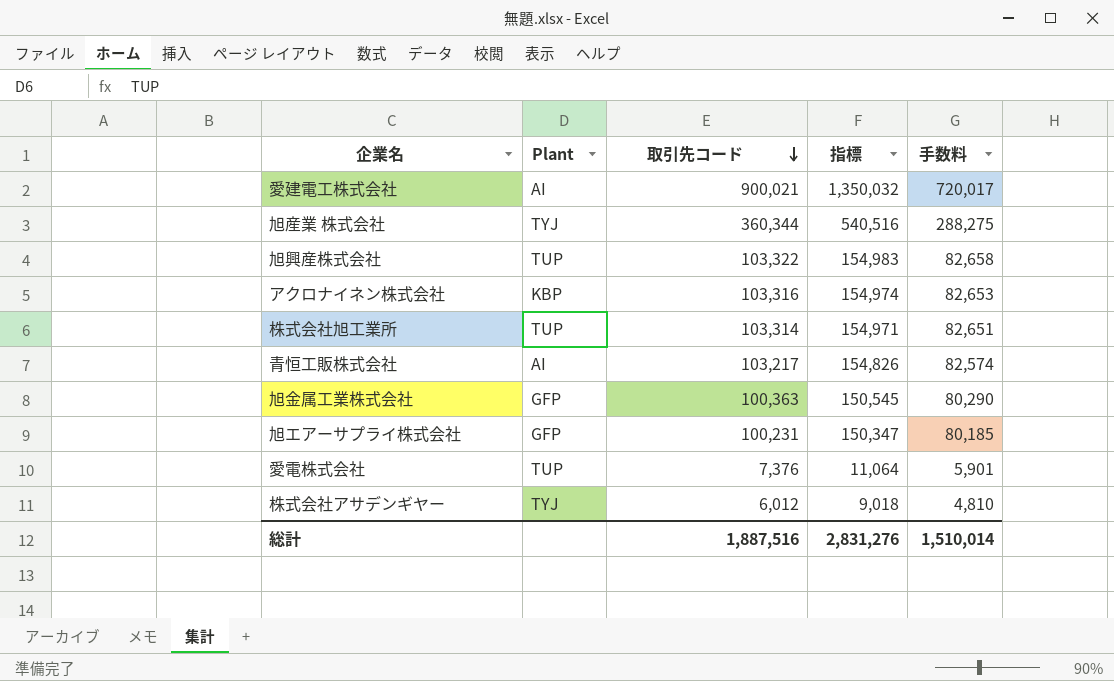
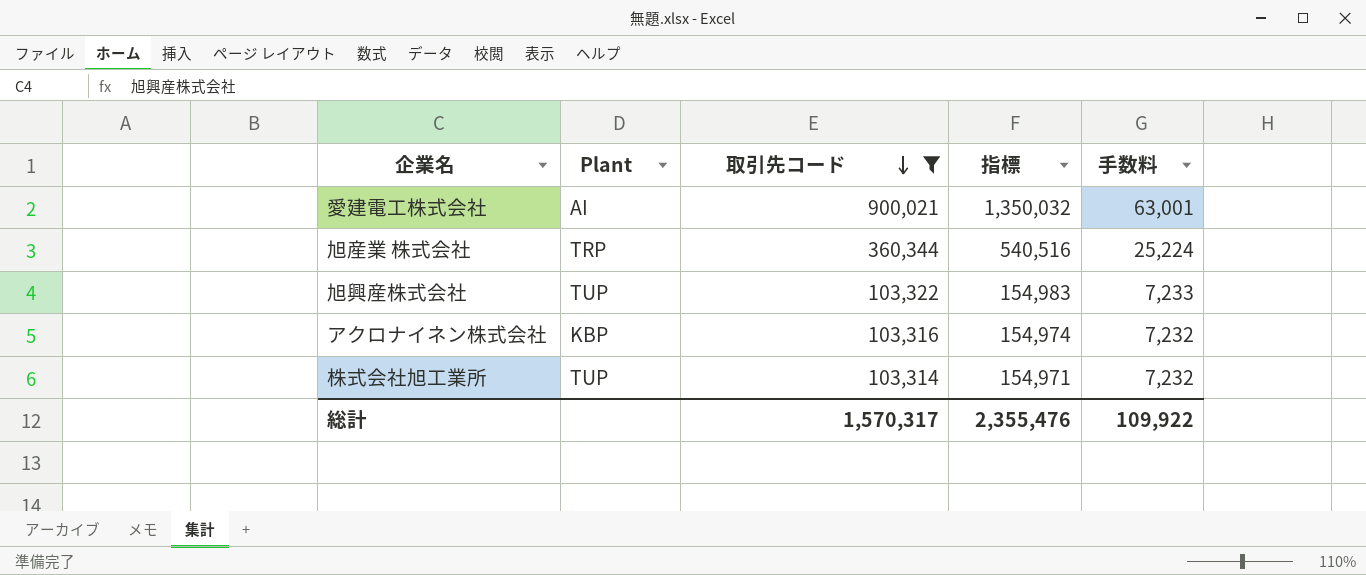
filter: none -> 取引先コード >= 103,314
column 手数料 | formula: [取引先コード] * 0.8 -> [取引先コード] * 0.07
旭産業 株式会社 | Plant: TYJ -> TRP
総計 | 取引先コード: 1,887,516 -> 1,570,317
総計 | 指標: 2,831,276 -> 2,355,476
総計 | 手数料: 1,510,014 -> 109,922

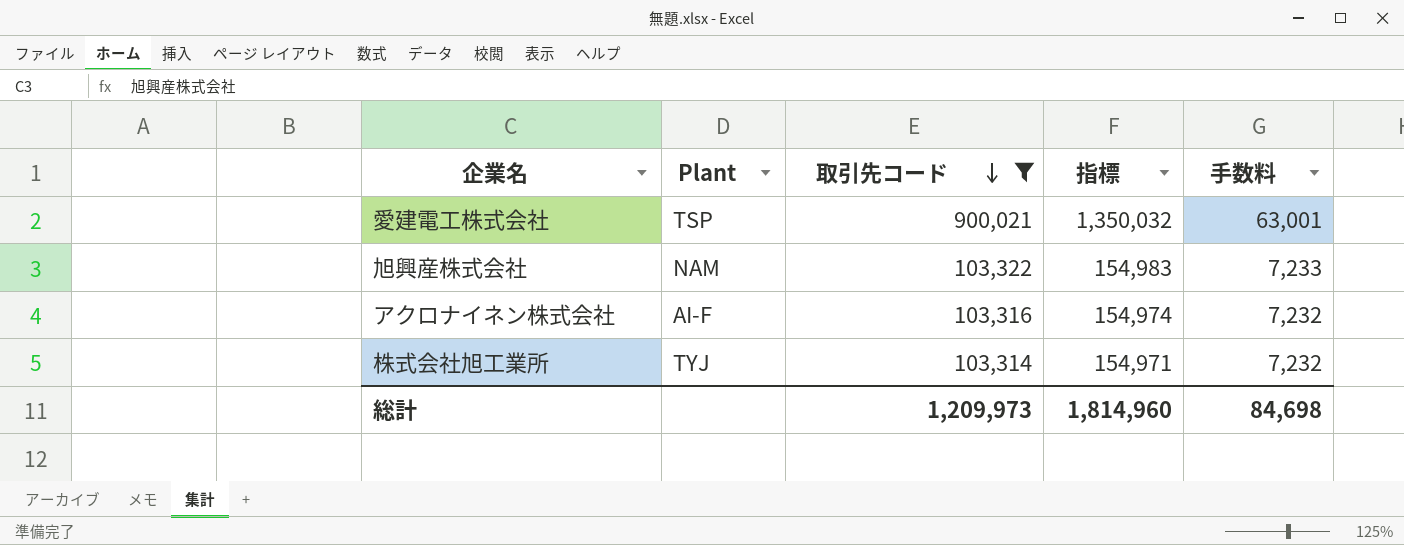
row 旭産業 株式会社: TRP | 360,344 | 540,516 | 25,224 -> none
愛建電工株式会社 | Plant: AI -> TSP
旭興産株式会社 | Plant: TUP -> NAM
アクロナイネン株式会社 | Plant: KBP -> AI-F
株式会社旭工業所 | Plant: TUP -> TYJ
総計 | 取引先コード: 1,570,317 -> 1,209,973
総計 | 指標: 2,355,476 -> 1,814,960
総計 | 手数料: 109,922 -> 84,698

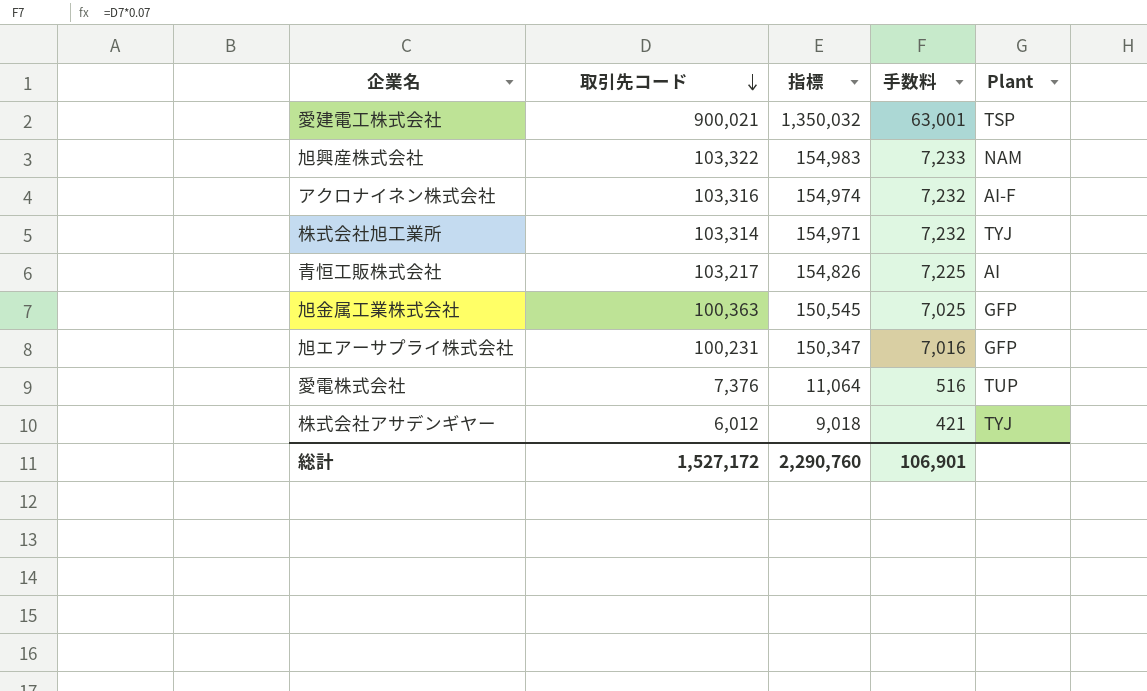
filter: 取引先コード >= 103,314 -> none
column Plant | position: 2 -> 5
総計 | 取引先コード: 1,209,973 -> 1,527,172
総計 | 指標: 1,814,960 -> 2,290,760
総計 | 手数料: 84,698 -> 106,901

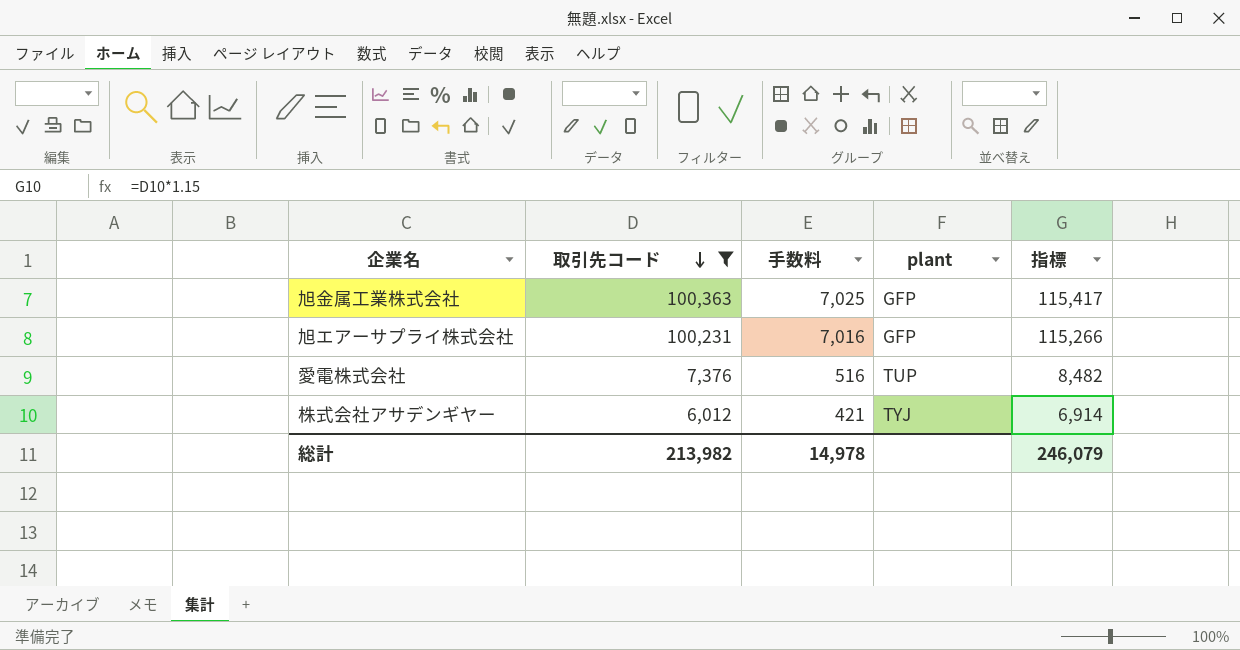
filter: none -> 取引先コード <= 100,363
column name: Plant -> plant
column 指標 | formula: [取引先コード] * 1.5 -> [取引先コード] * 1.15
column 指標 | position: 3 -> 5
総計 | 取引先コード: 1,527,172 -> 213,982
総計 | 手数料: 106,901 -> 14,978
総計 | 指標: 2,290,760 -> 246,079

